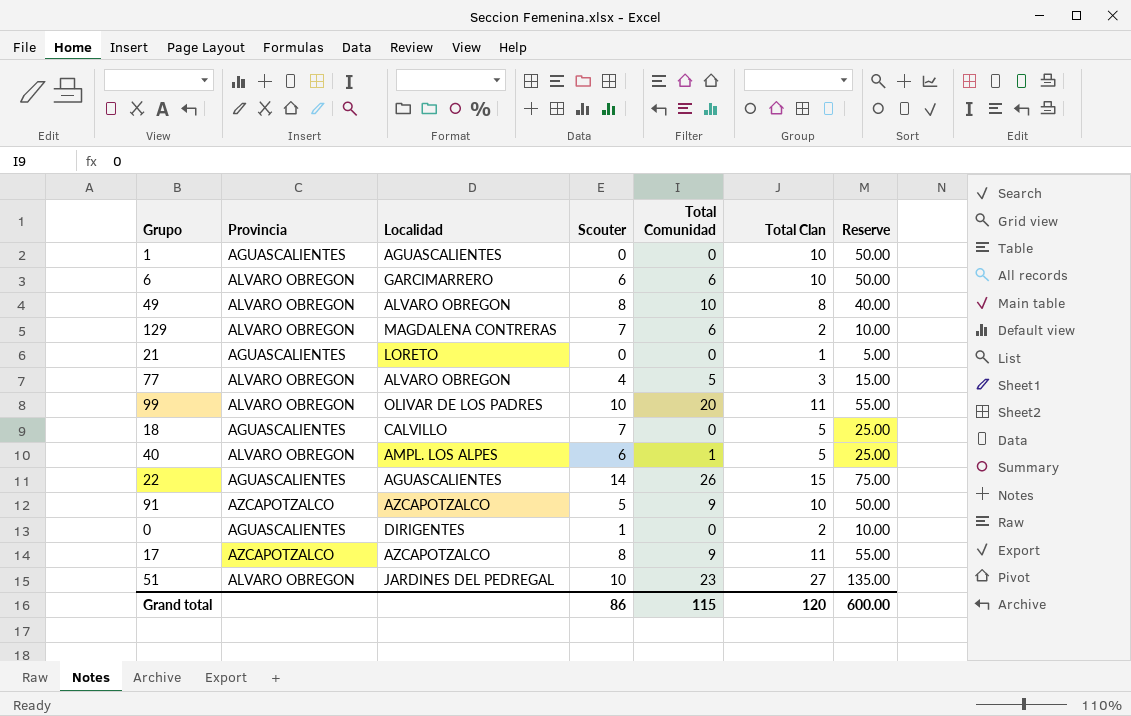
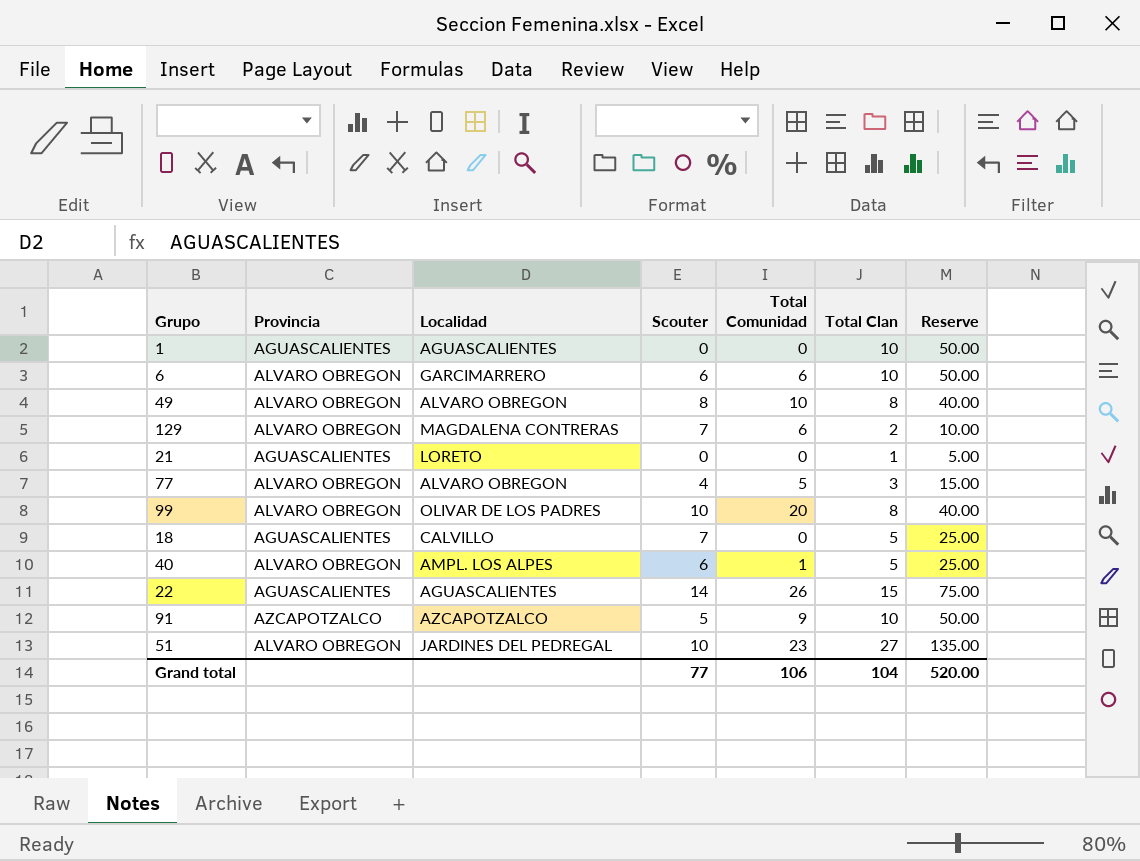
row 0: AGUASCALIENTES | DIRIGENTES | 1 | 0 | 2 | 10.00 -> none
row 17: AZCAPOTZALCO | AZCAPOTZALCO | 8 | 9 | 11 | 55.00 -> none
99 | Total Clan: 11 -> 8
99 | Reserve: 55.00 -> 40.00
Grand total | Scouter: 86 -> 77
Grand total | Total Comunidad: 115 -> 106
Grand total | Total Clan: 120 -> 104
Grand total | Reserve: 600.00 -> 520.00

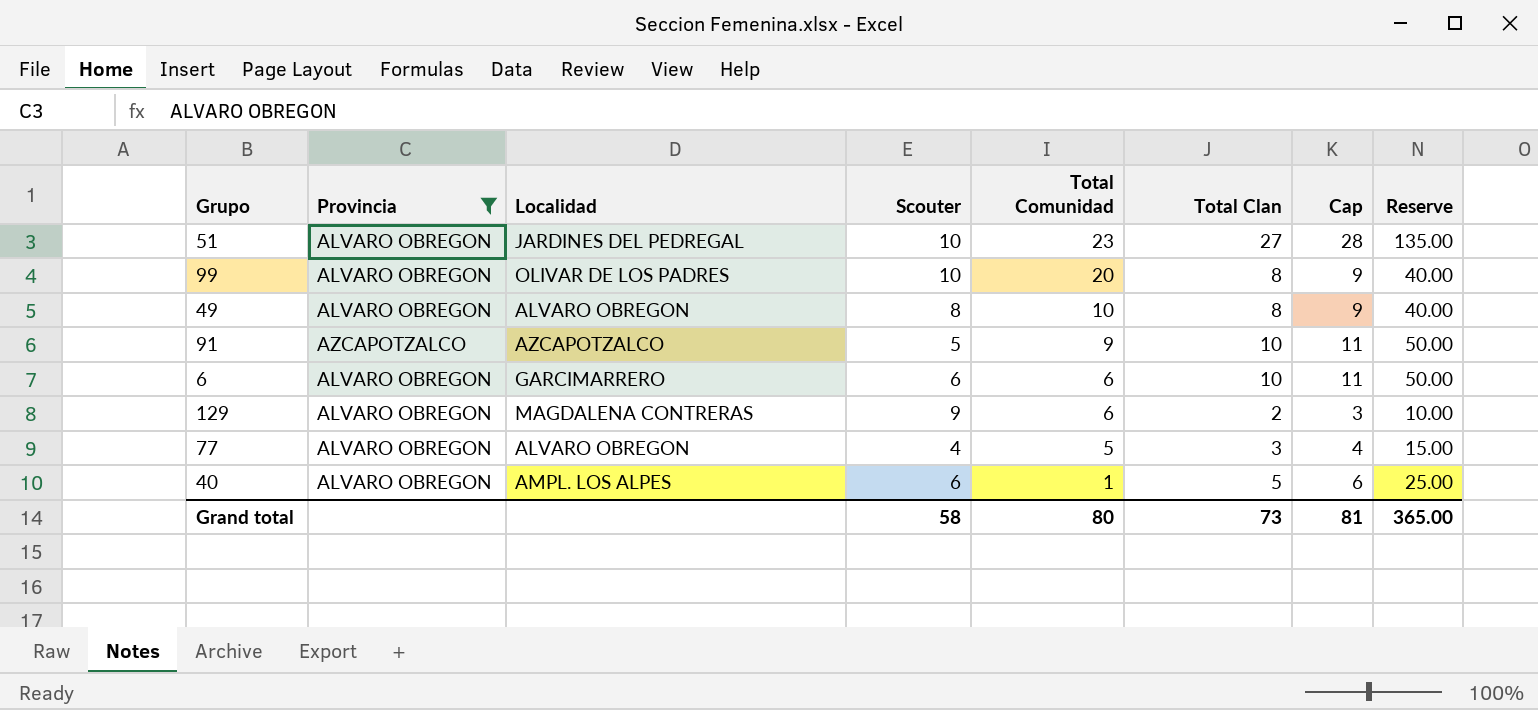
filter: none -> Provincia != AGUASCALIENTES
row order: none -> Total Comunidad descending
column Cap | formula: none -> [Total Clan] + 1
129 | Scouter: 7 -> 9
Grand total | Scouter: 77 -> 58
Grand total | Total Comunidad: 106 -> 80
Grand total | Total Clan: 104 -> 73
Grand total | Reserve: 520.00 -> 365.00

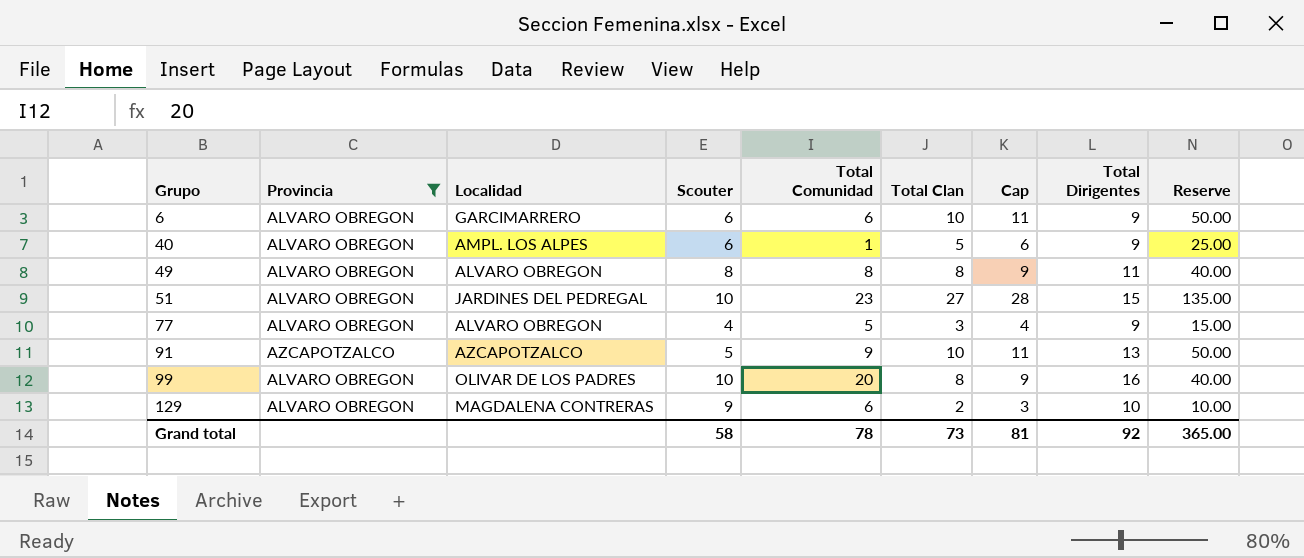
row order: Total Comunidad descending -> Grupo ascending
column Total Dirigentes | position: none -> 8
49 | Total Comunidad: 10 -> 8
Grand total | Total Comunidad: 80 -> 78

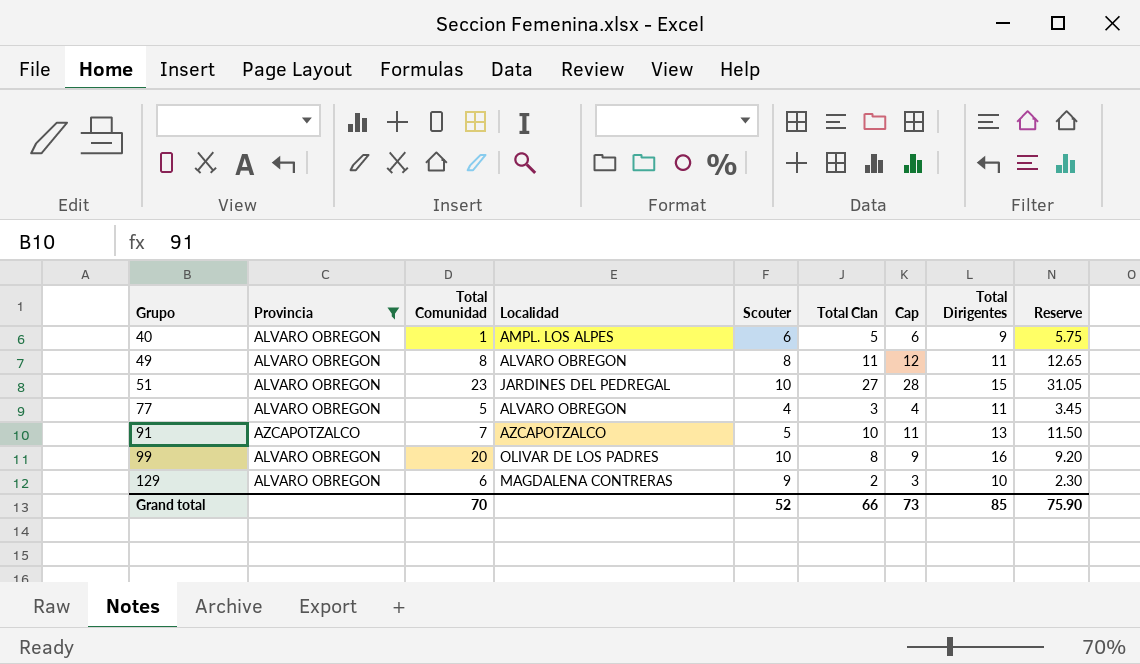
column Total Comunidad | position: 5 -> 3
column Reserve | formula: [Total Clan] * 5 -> [Total Clan] * 1.15
row 6: ALVARO OBREGON | GARCIMARRERO | 6 | 6 | 10 | 11 | 9 | 50.00 -> none
49 | Total Clan: 8 -> 11
49 | Cap: 9 -> 12
77 | Total Dirigentes: 9 -> 11
91 | Total Comunidad: 9 -> 7
Grand total | Total Comunidad: 78 -> 70
Grand total | Scouter: 58 -> 52
Grand total | Total Clan: 73 -> 66
Grand total | Cap: 81 -> 73
Grand total | Total Dirigentes: 92 -> 85
Grand total | Reserve: 365.00 -> 75.90

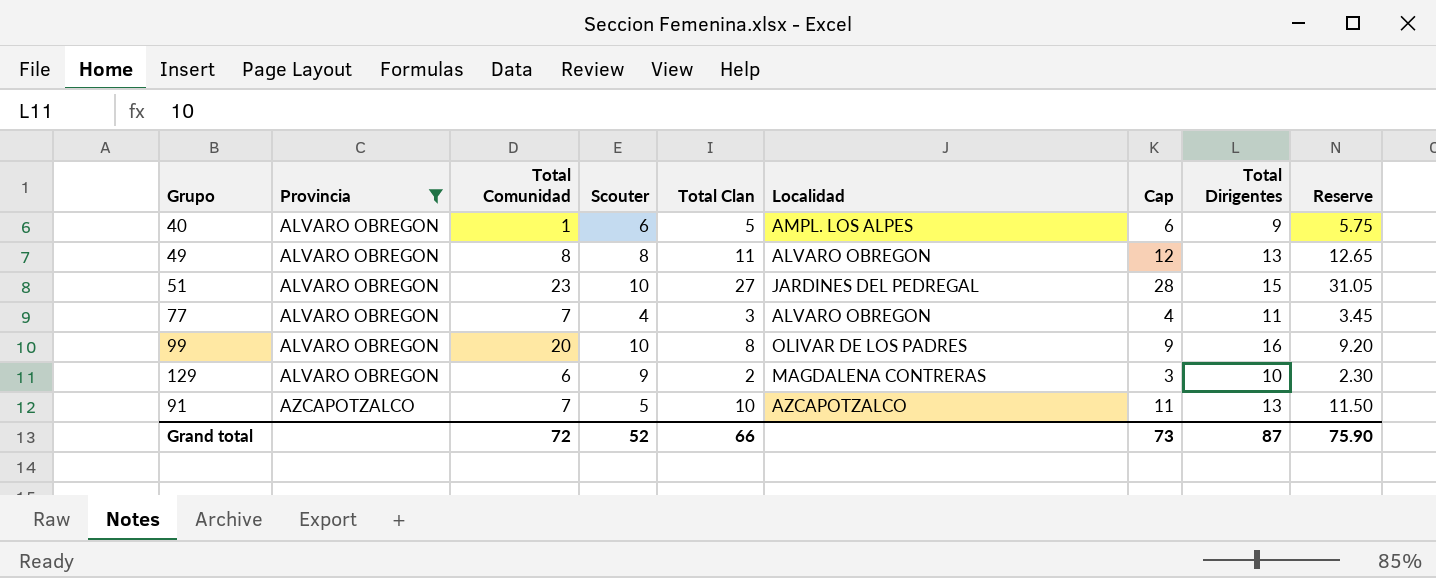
row order: Grupo ascending -> Provincia ascending
column Localidad | position: 4 -> 6
49 | Total Dirigentes: 11 -> 13
77 | Total Comunidad: 5 -> 7
Grand total | Total Comunidad: 70 -> 72
Grand total | Total Dirigentes: 85 -> 87

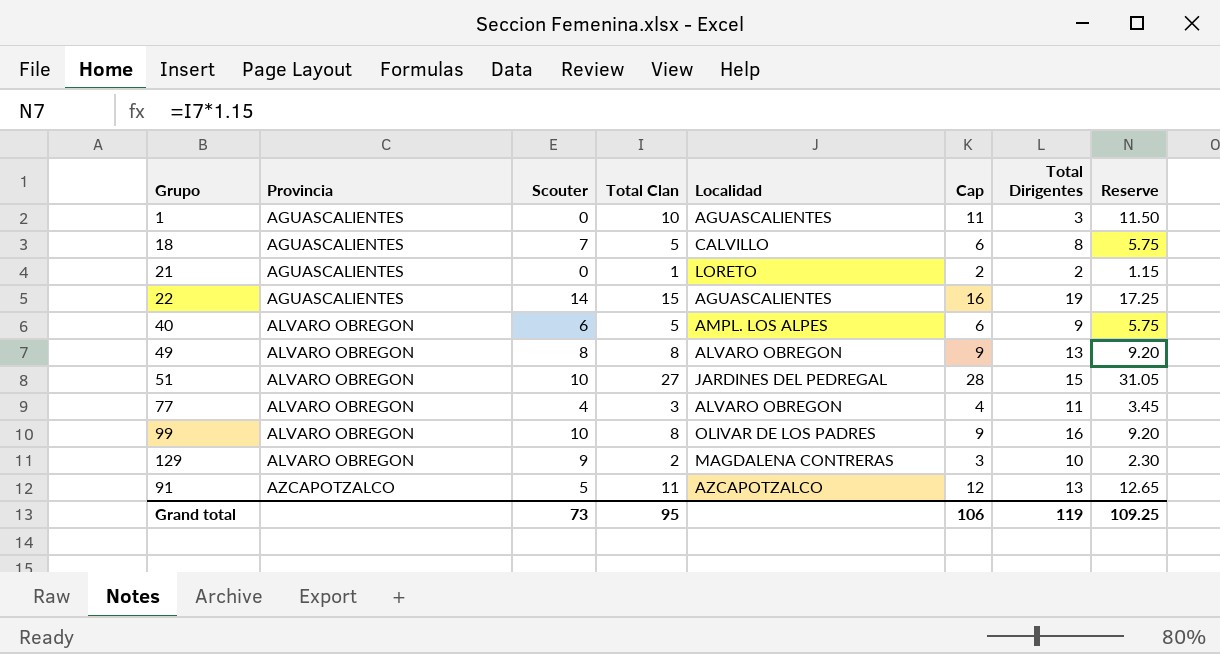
filter: Provincia != AGUASCALIENTES -> none
column Total Comunidad | position: 3 -> none
49 | Total Clan: 11 -> 8
49 | Cap: 12 -> 9
49 | Reserve: 12.65 -> 9.20
91 | Total Clan: 10 -> 11
91 | Cap: 11 -> 12
91 | Reserve: 11.50 -> 12.65
Grand total | Scouter: 52 -> 73
Grand total | Total Clan: 66 -> 95
Grand total | Cap: 73 -> 106
Grand total | Total Dirigentes: 87 -> 119
Grand total | Reserve: 75.90 -> 109.25

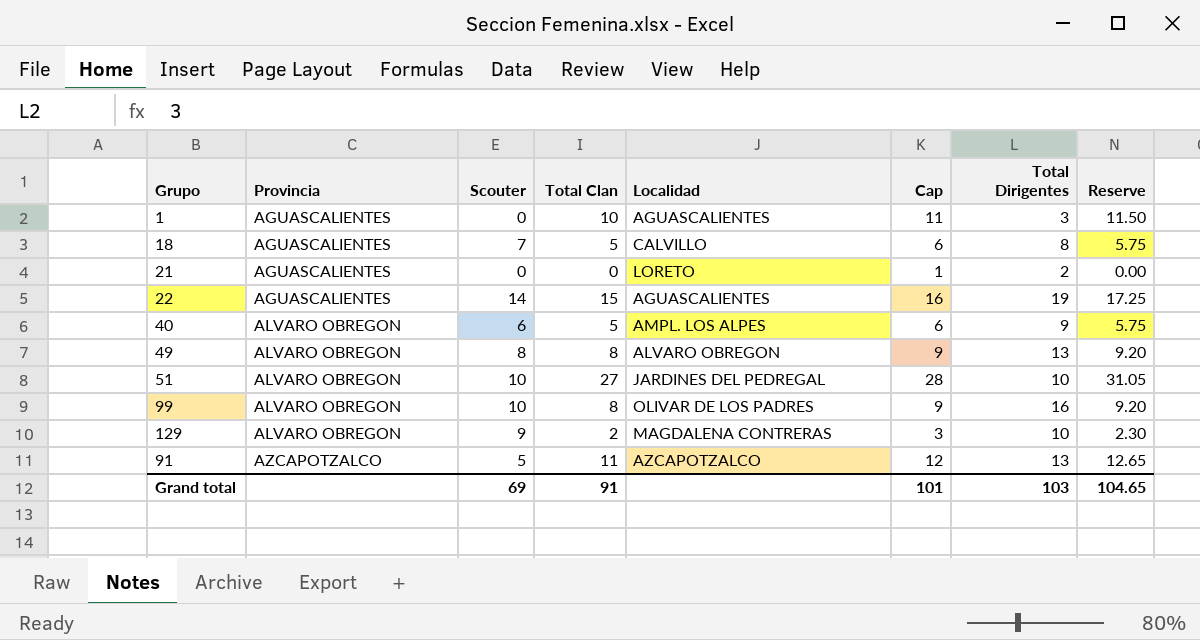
row 77: ALVARO OBREGON | 4 | 3 | ALVARO OBREGON | 4 | 11 | 3.45 -> none
21 | Total Clan: 1 -> 0
21 | Cap: 2 -> 1
21 | Reserve: 1.15 -> 0.00
51 | Total Dirigentes: 15 -> 10
Grand total | Scouter: 73 -> 69
Grand total | Total Clan: 95 -> 91
Grand total | Cap: 106 -> 101
Grand total | Total Dirigentes: 119 -> 103
Grand total | Reserve: 109.25 -> 104.65

